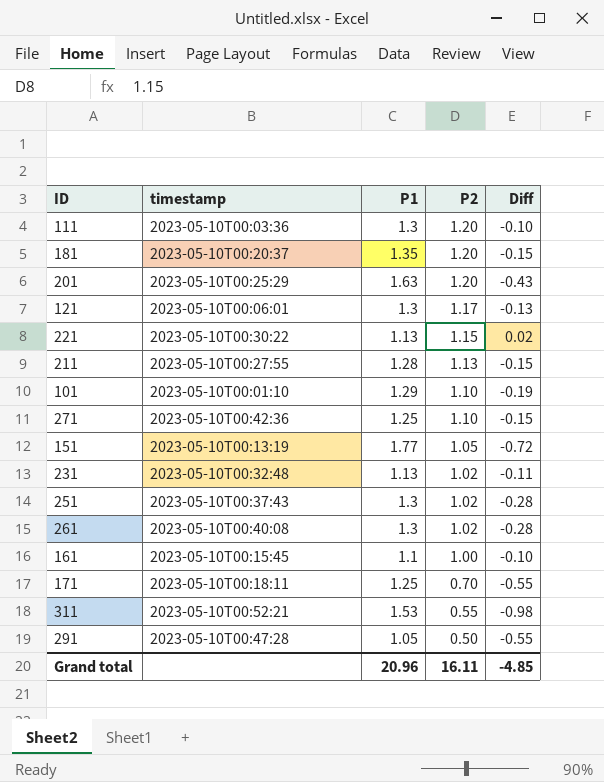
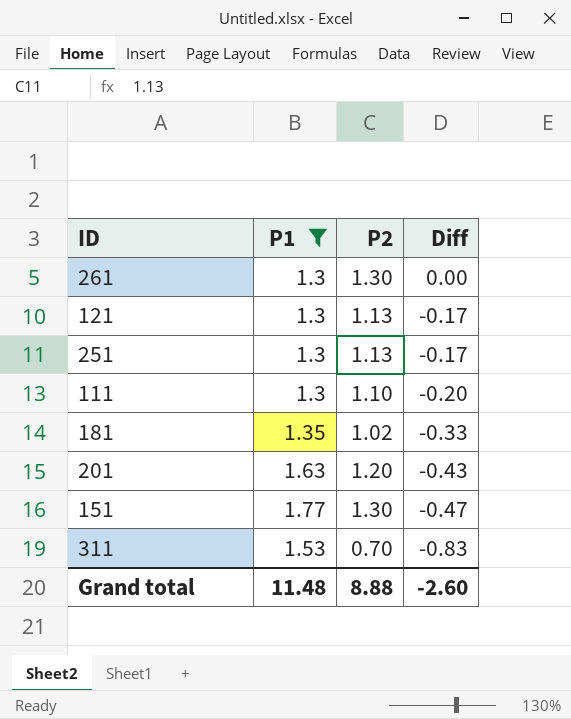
filter: none -> P1 >= 1.3
row order: P2 descending -> Diff descending
column timestamp | position: 2 -> none
261 | P2: 1.02 -> 1.30
261 | Diff: -0.28 -> 0.00
121 | P2: 1.17 -> 1.13
121 | Diff: -0.13 -> -0.17
251 | P2: 1.02 -> 1.13
251 | Diff: -0.28 -> -0.17
111 | P2: 1.20 -> 1.10
111 | Diff: -0.10 -> -0.20
181 | P2: 1.20 -> 1.02
181 | Diff: -0.15 -> -0.33
151 | P2: 1.05 -> 1.30
151 | Diff: -0.72 -> -0.47
311 | P2: 0.55 -> 0.70
311 | Diff: -0.98 -> -0.83
Grand total | P1: 20.96 -> 11.48
Grand total | P2: 16.11 -> 8.88
Grand total | Diff: -4.85 -> -2.60

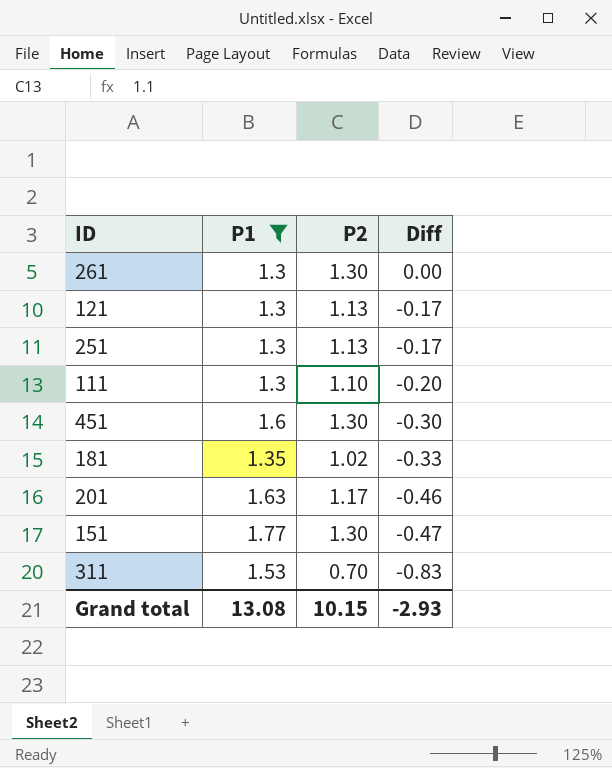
row 451: none -> 1.6 | 1.30 | -0.30
201 | P2: 1.20 -> 1.17
201 | Diff: -0.43 -> -0.46
Grand total | P1: 11.48 -> 13.08
Grand total | P2: 8.88 -> 10.15
Grand total | Diff: -2.60 -> -2.93

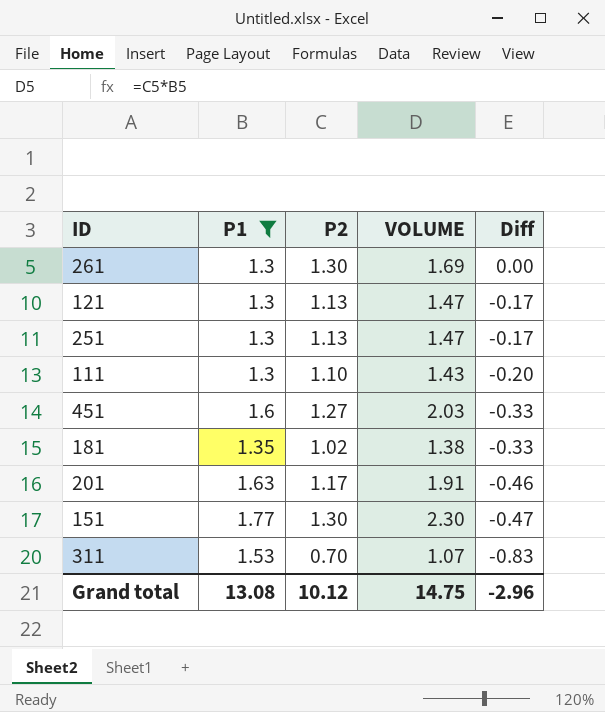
column VOLUME | formula: none -> [P1] * [P2]
451 | P2: 1.30 -> 1.27
451 | Diff: -0.30 -> -0.33
Grand total | P2: 10.15 -> 10.12
Grand total | Diff: -2.93 -> -2.96

